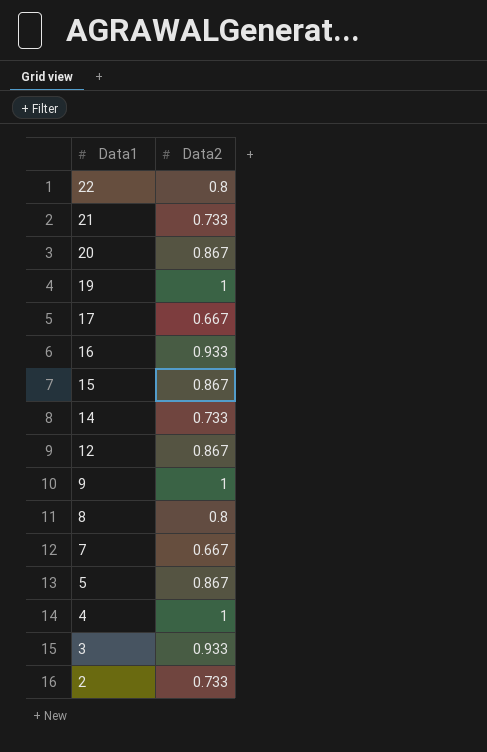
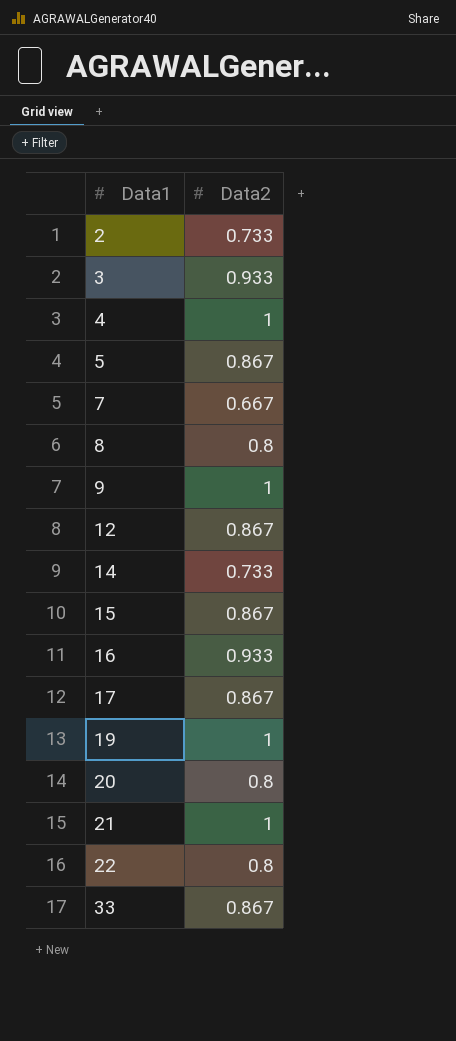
row order: Data1 descending -> Data1 ascending
17 | Data2: 0.667 -> 0.867
20 | Data2: 0.867 -> 0.8
21 | Data2: 0.733 -> 1
row 33: none -> 0.867

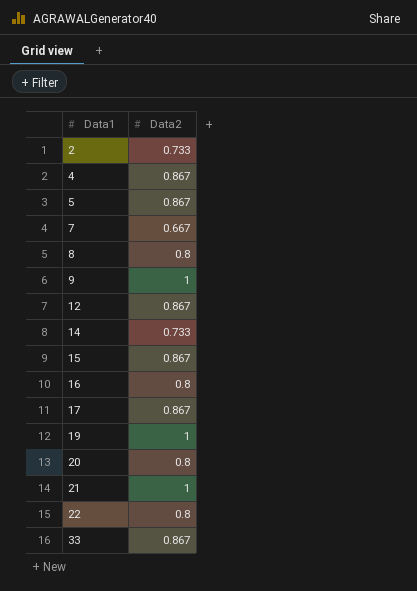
row 3: 0.933 -> none
4 | Data2: 1 -> 0.867
16 | Data2: 0.933 -> 0.8

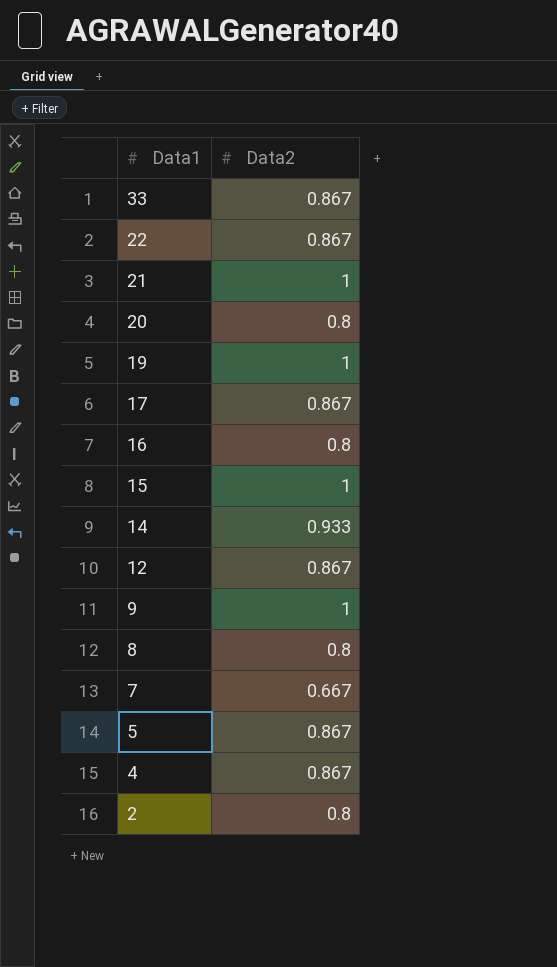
row order: Data1 ascending -> Data1 descending
22 | Data2: 0.8 -> 0.867
15 | Data2: 0.867 -> 1
14 | Data2: 0.733 -> 0.933
2 | Data2: 0.733 -> 0.8

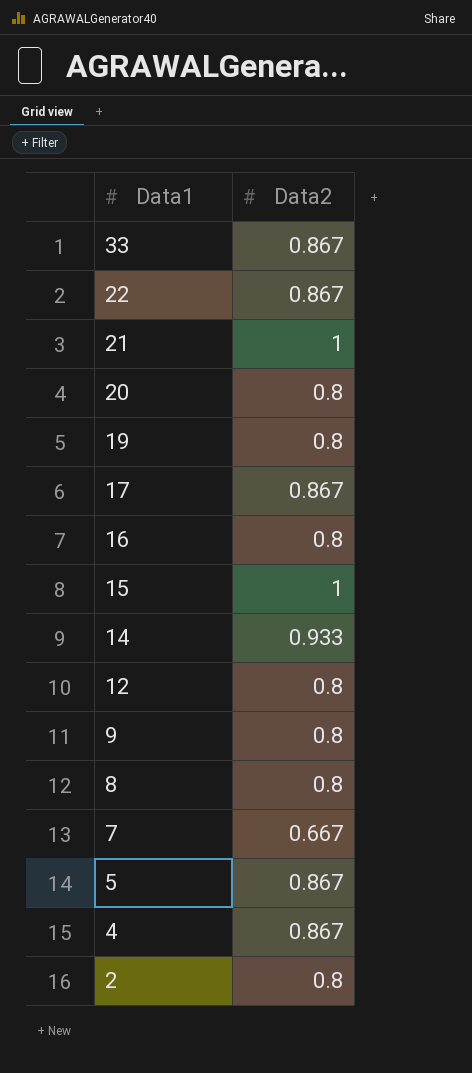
19 | Data2: 1 -> 0.8
12 | Data2: 0.867 -> 0.8
9 | Data2: 1 -> 0.8

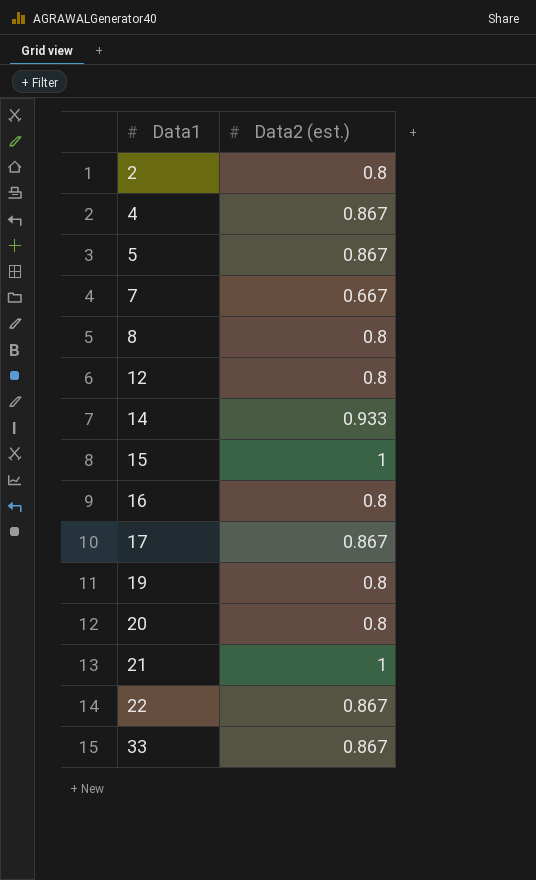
row order: Data1 descending -> Data1 ascending
column name: Data2 -> Data2 (est.)
row 9: 0.8 -> none

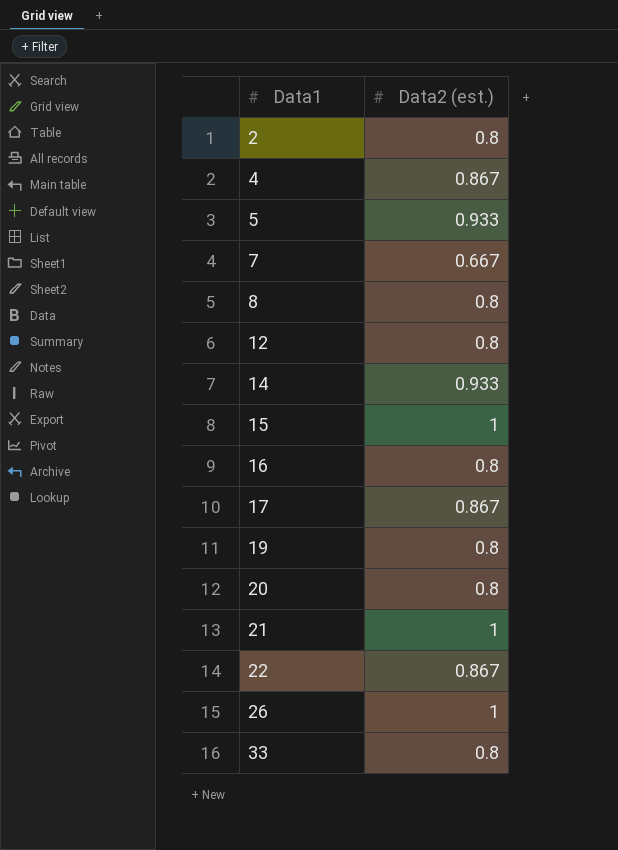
5 | Data2 (est.): 0.867 -> 0.933
row 26: none -> 1
33 | Data2 (est.): 0.867 -> 0.8

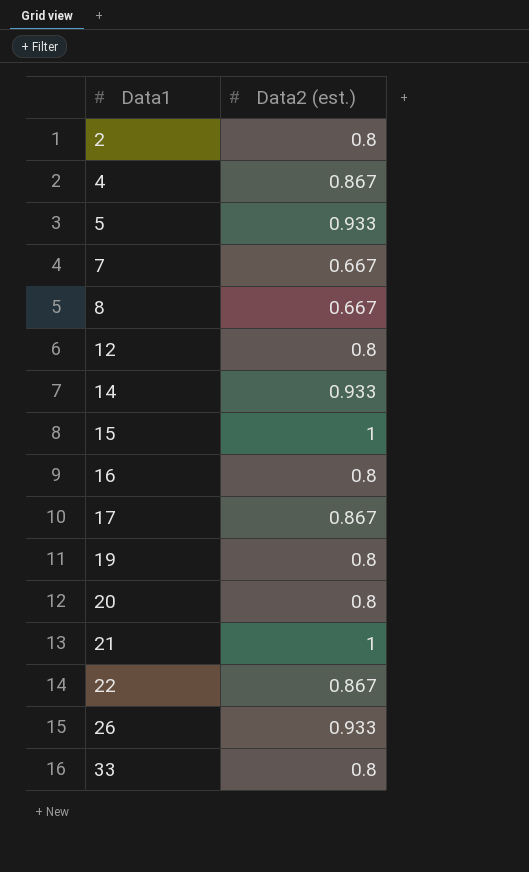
8 | Data2 (est.): 0.8 -> 0.667
26 | Data2 (est.): 1 -> 0.933

